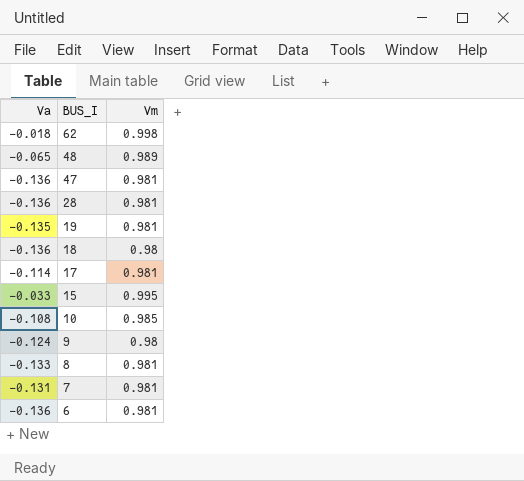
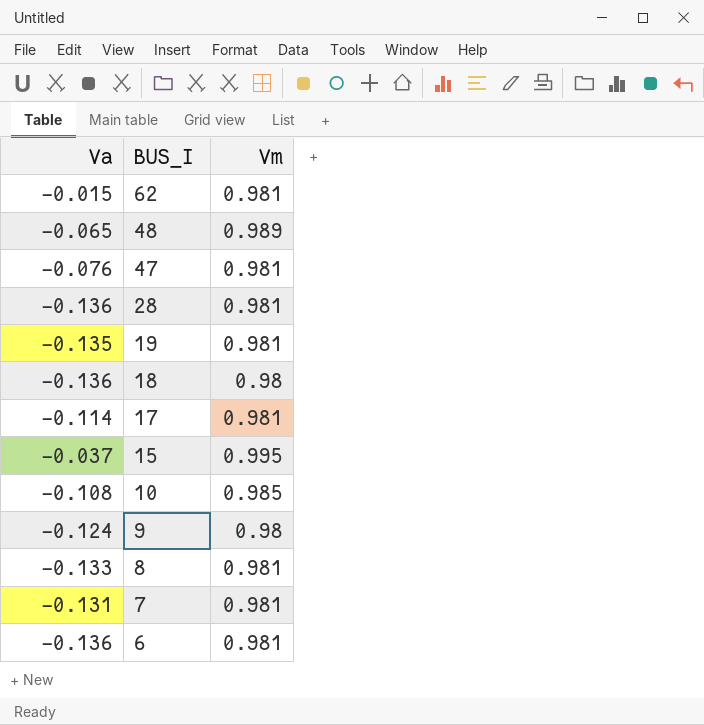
62 | Va: -0.018 -> -0.015
62 | Vm: 0.998 -> 0.981
47 | Va: -0.136 -> -0.076
15 | Va: -0.033 -> -0.037

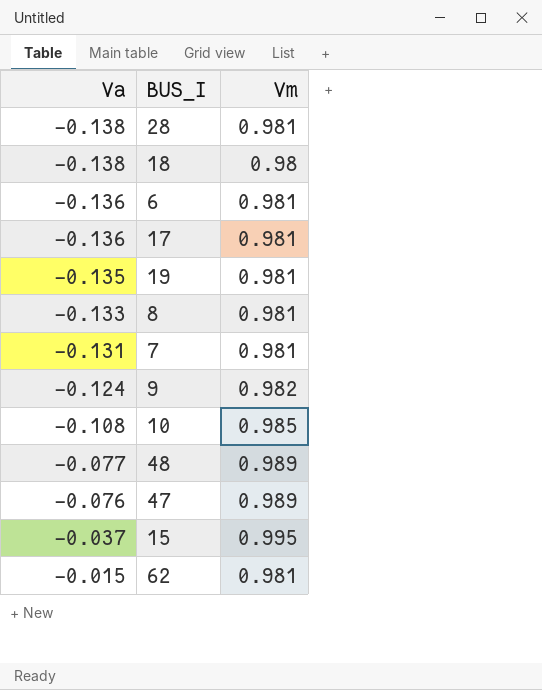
row order: BUS_I descending -> Va ascending
28 | Va: -0.136 -> -0.138
18 | Va: -0.136 -> -0.138
17 | Va: -0.114 -> -0.136
9 | Vm: 0.98 -> 0.982
48 | Va: -0.065 -> -0.077
47 | Vm: 0.981 -> 0.989

